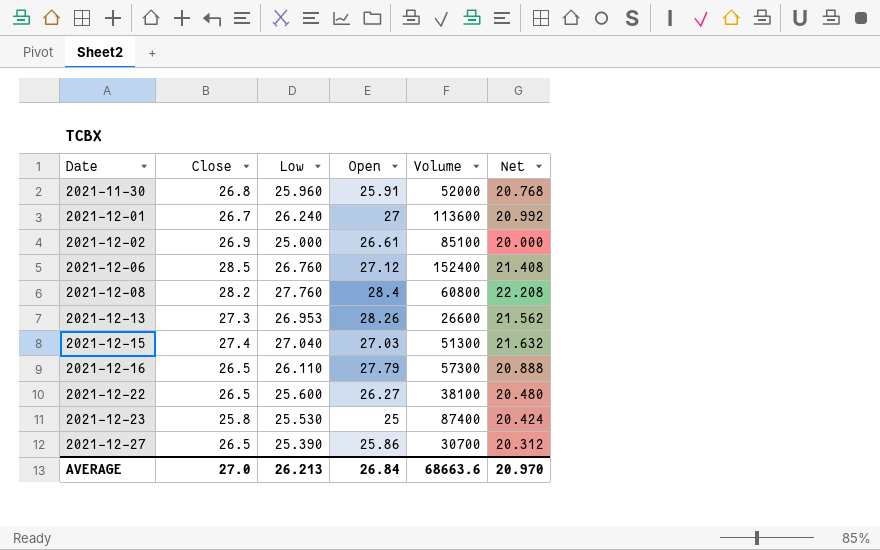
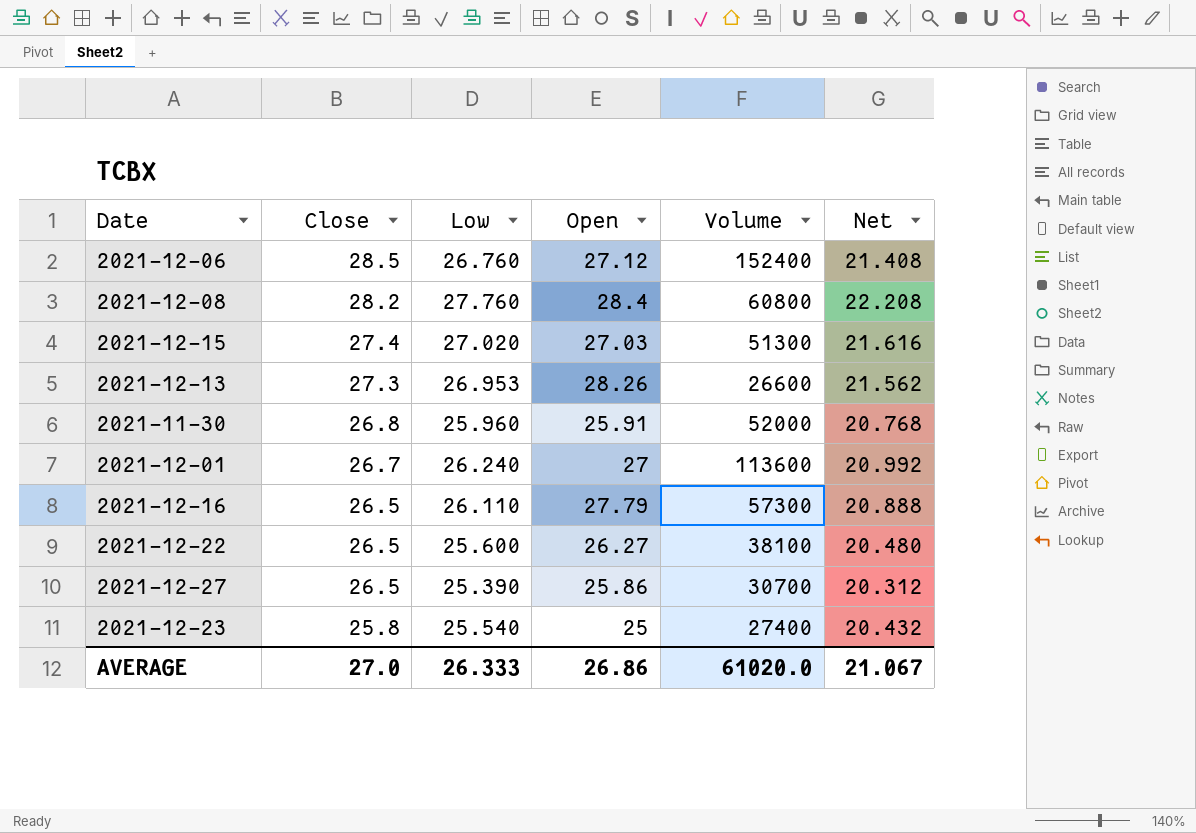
row order: Date ascending -> Close descending
row 2021-12-02: 26.9 | 25.000 | 26.61 | 85100 | 20.000 -> none
2021-12-15 | Low: 27.040 -> 27.020
2021-12-15 | Net: 21.632 -> 21.616
2021-12-23 | Low: 25.530 -> 25.540
2021-12-23 | Volume: 87400 -> 27400
2021-12-23 | Net: 20.424 -> 20.432
AVERAGE | Low: 26.213 -> 26.333
AVERAGE | Open: 26.84 -> 26.86
AVERAGE | Volume: 68663.6 -> 61020.0
AVERAGE | Net: 20.970 -> 21.067

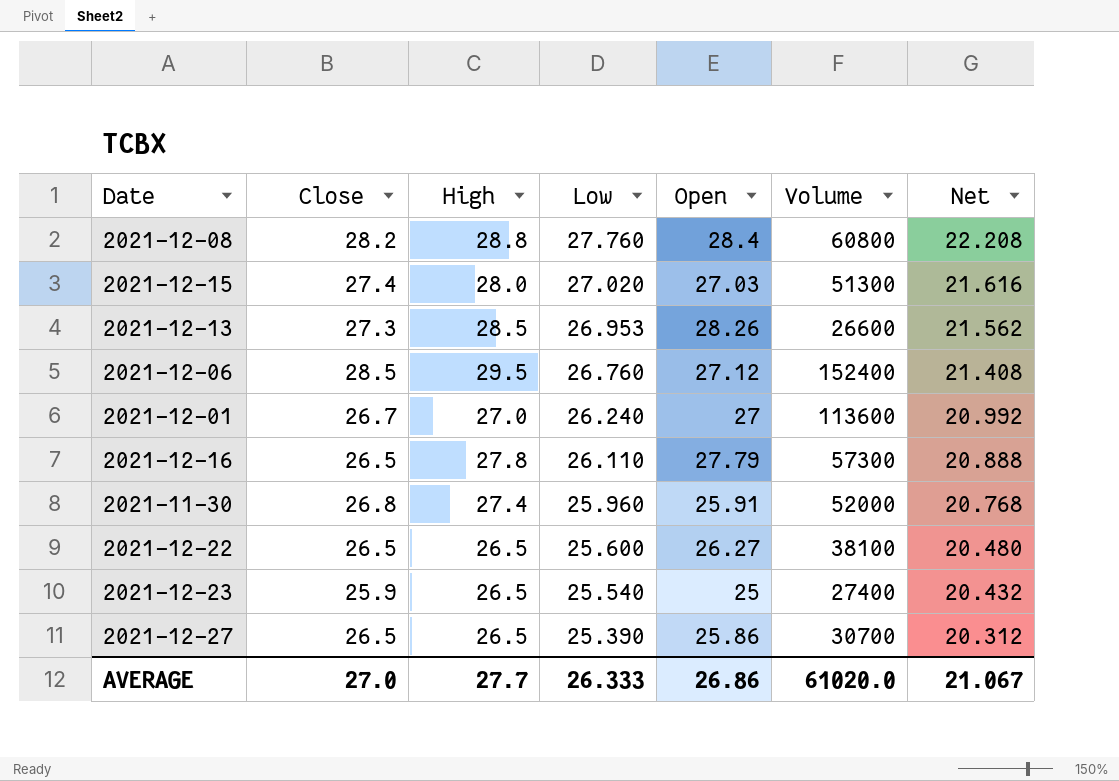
row order: Close descending -> Low descending
column High | position: none -> 3
2021-12-23 | Close: 25.8 -> 25.9

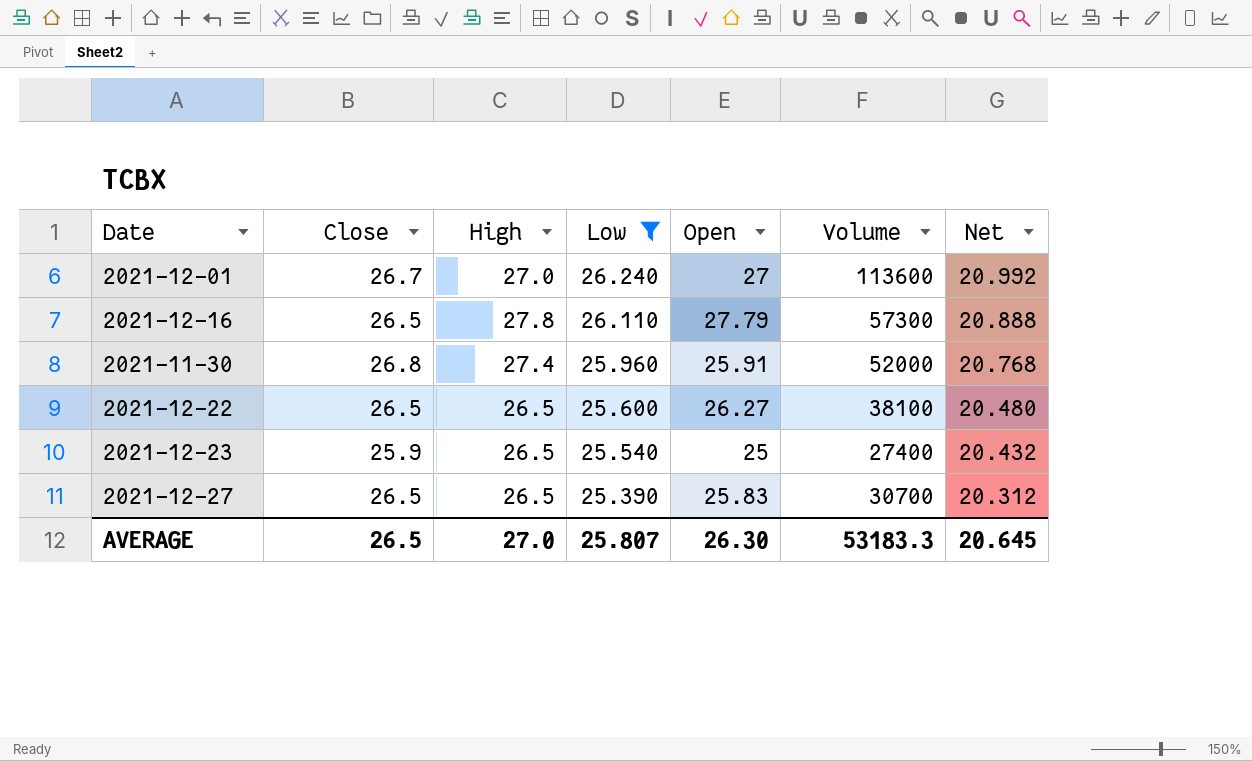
filter: none -> Low <= 26.240
2021-12-27 | Open: 25.86 -> 25.83
AVERAGE | Close: 27.0 -> 26.5
AVERAGE | High: 27.7 -> 27.0
AVERAGE | Low: 26.333 -> 25.807
AVERAGE | Open: 26.86 -> 26.30
AVERAGE | Volume: 61020.0 -> 53183.3
AVERAGE | Net: 21.067 -> 20.645

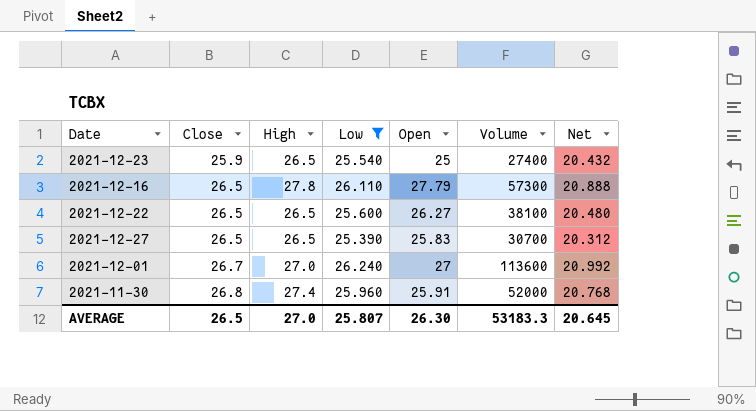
row order: Low descending -> Close ascending

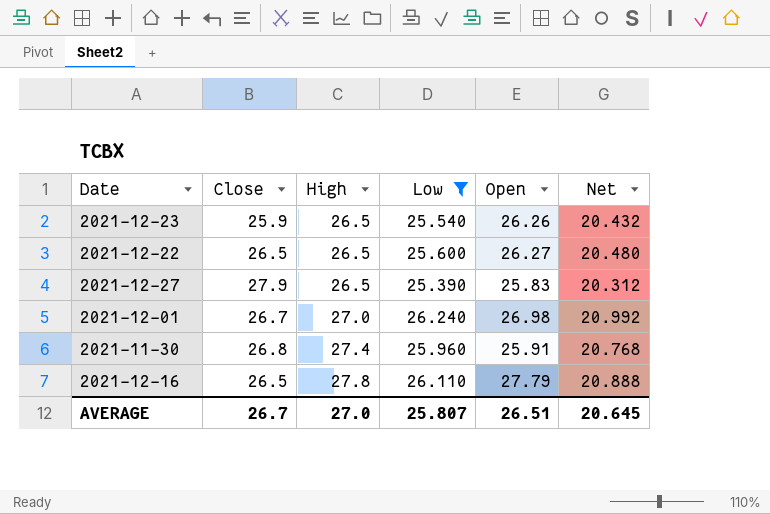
row order: Close ascending -> High ascending
column Volume | position: 6 -> none
2021-12-23 | Open: 25 -> 26.26
2021-12-27 | Close: 26.5 -> 27.9
2021-12-01 | Open: 27 -> 26.98
AVERAGE | Close: 26.5 -> 26.7
AVERAGE | Open: 26.30 -> 26.51

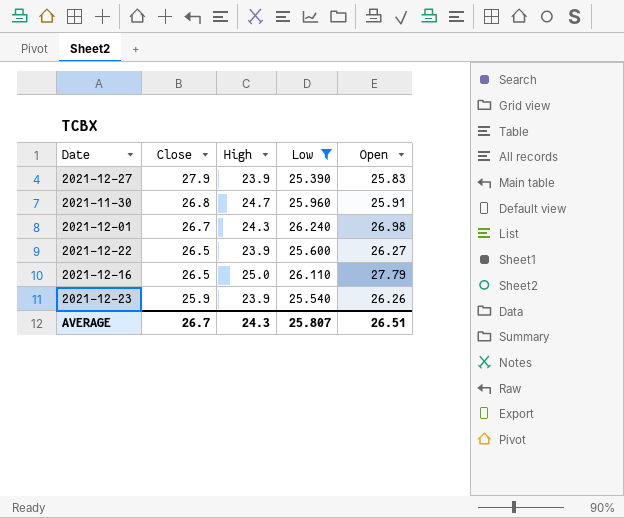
row order: High ascending -> Close descending
column Net | formula: [Low] * 0.8 -> none
2021-12-27 | High: 26.5 -> 23.9
2021-11-30 | High: 27.4 -> 24.7
2021-12-01 | High: 27.0 -> 24.3
2021-12-22 | High: 26.5 -> 23.9
2021-12-16 | High: 27.8 -> 25.0
2021-12-23 | High: 26.5 -> 23.9
AVERAGE | High: 27.0 -> 24.3

